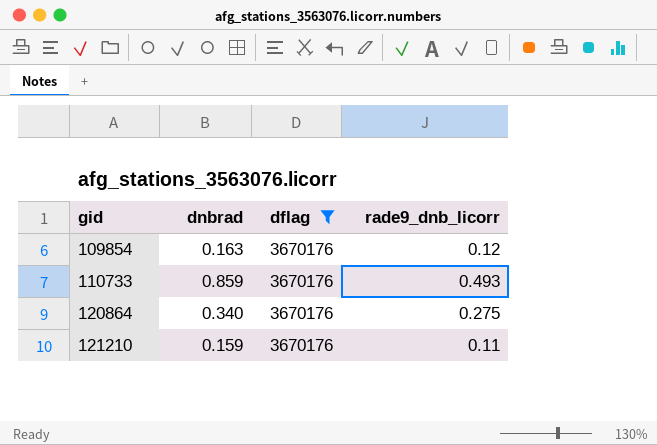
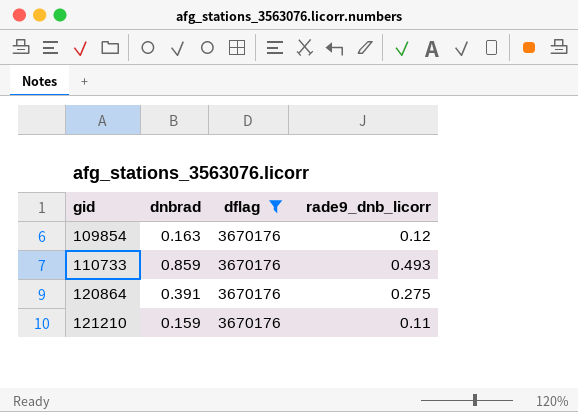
120864 | dnbrad: 0.340 -> 0.391

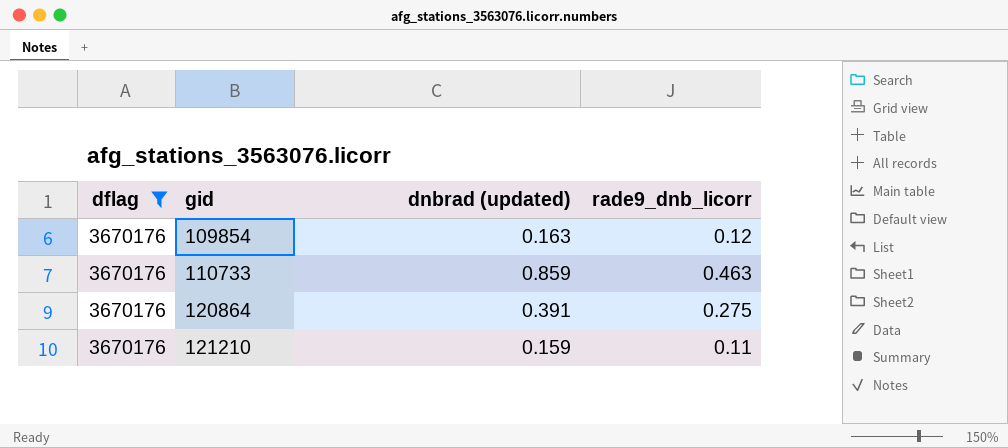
column dflag | position: 3 -> 1
column name: dnbrad -> dnbrad (updated)
110733 | rade9_dnb_licorr: 0.493 -> 0.463

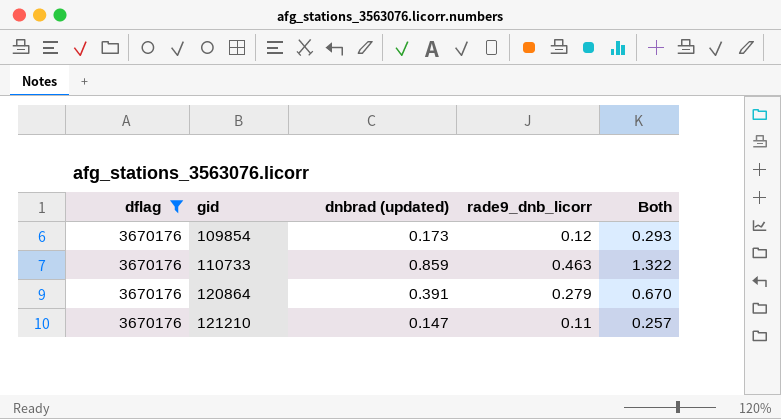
column Both | formula: none -> [dnbrad (updated)] + [rade9_dnb_licorr]
109854 | dnbrad (updated): 0.163 -> 0.173
120864 | rade9_dnb_licorr: 0.275 -> 0.279
121210 | dnbrad (updated): 0.159 -> 0.147

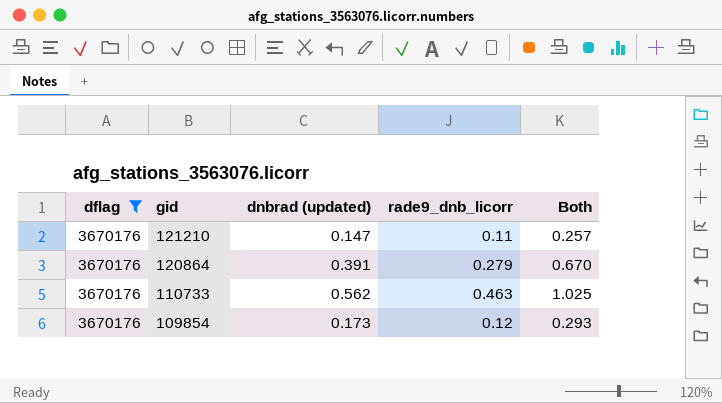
row order: gid ascending -> gid descending
110733 | dnbrad (updated): 0.859 -> 0.562
110733 | Both: 1.322 -> 1.025

